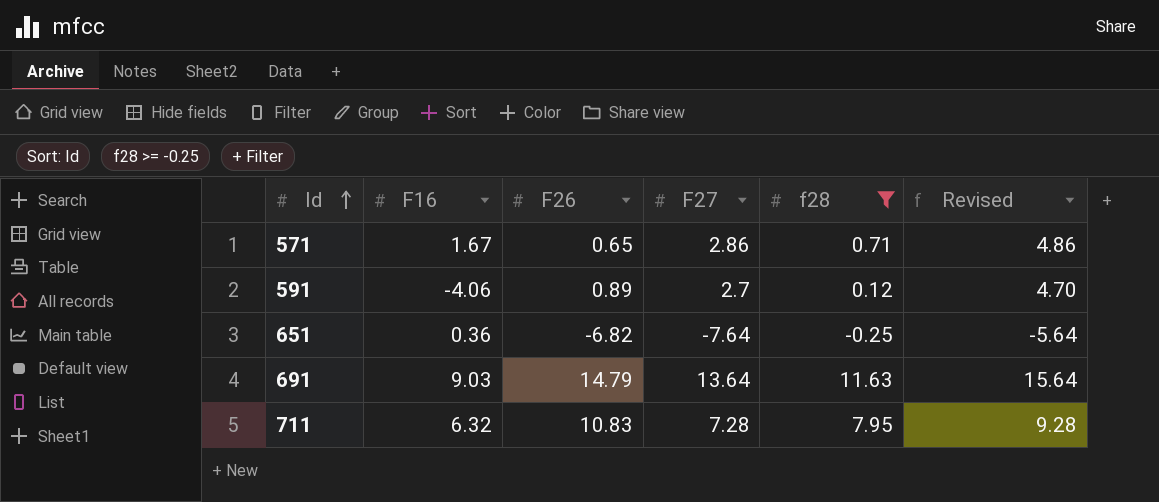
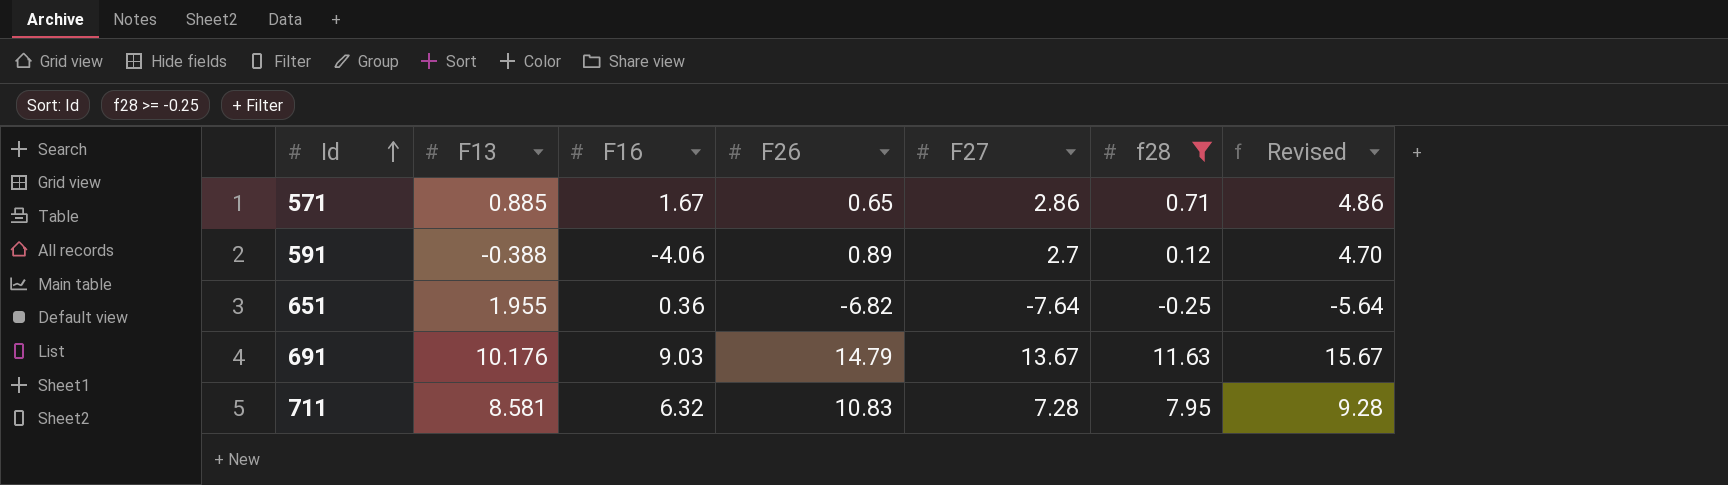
column F13 | position: none -> 2
691 | F27: 13.64 -> 13.67
691 | Revised: 15.64 -> 15.67

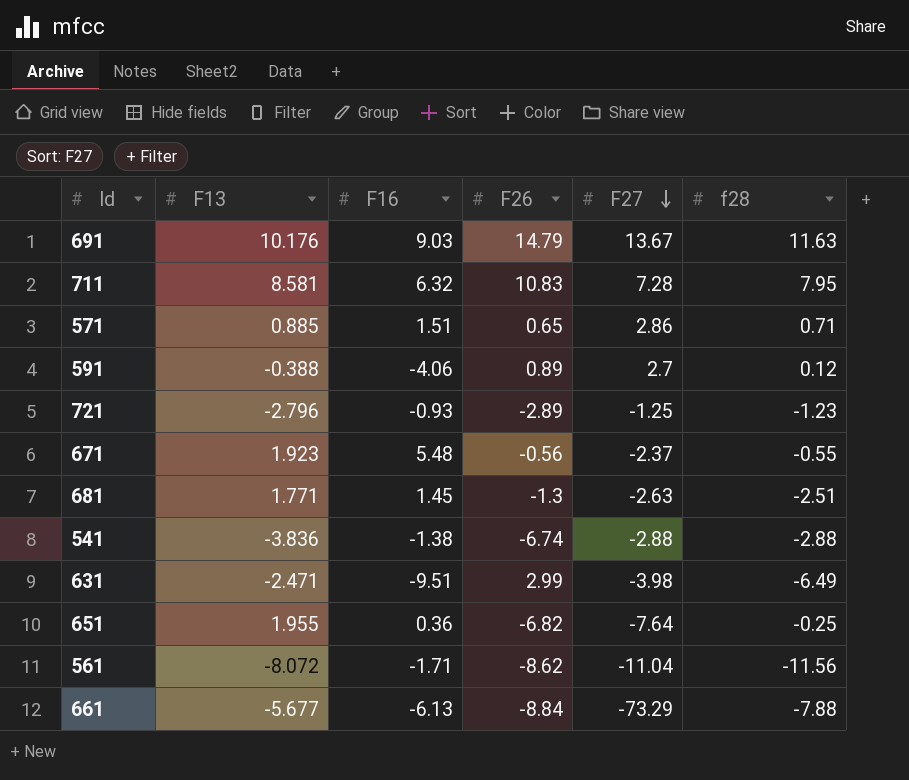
filter: f28 >= -0.25 -> none
row order: Id ascending -> F27 descending
column Revised | formula: [F27] + 2 -> none
571 | F16: 1.67 -> 1.51

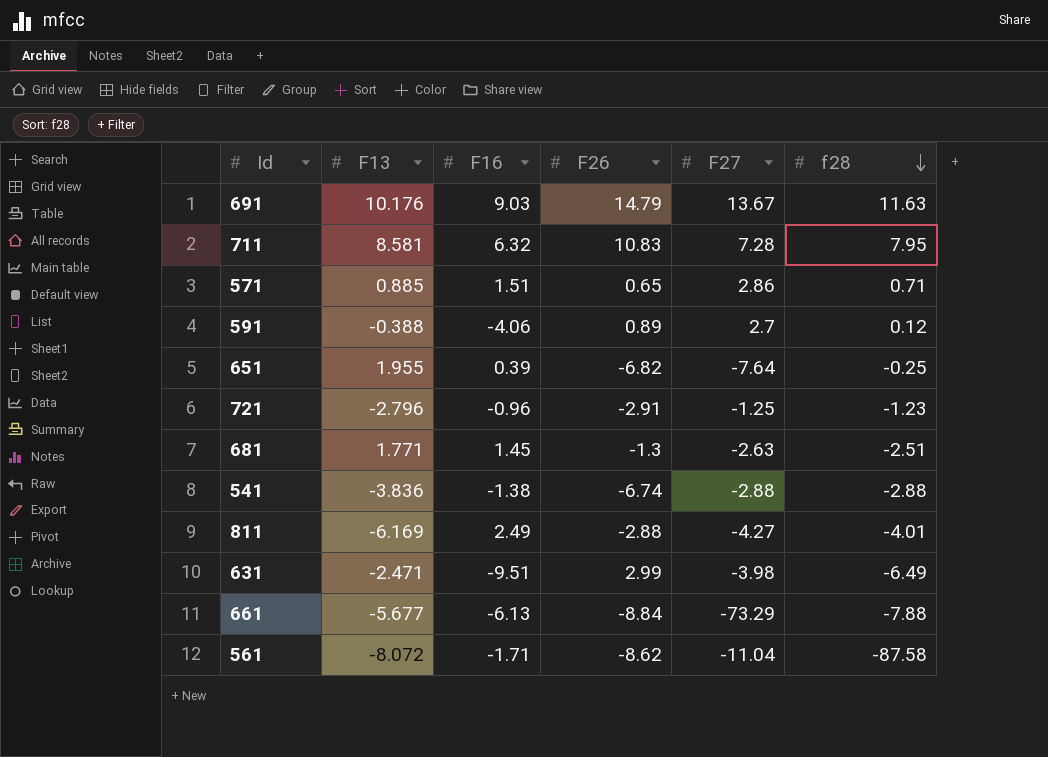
row order: F27 descending -> f28 descending
row 671: 1.923 | 5.48 | -0.56 | -2.37 | -0.55 -> none
651 | F16: 0.36 -> 0.39
721 | F16: -0.93 -> -0.96
721 | F26: -2.89 -> -2.91
row 811: none -> -6.169 | 2.49 | -2.88 | -4.27 | -4.01
561 | f28: -11.56 -> -87.58

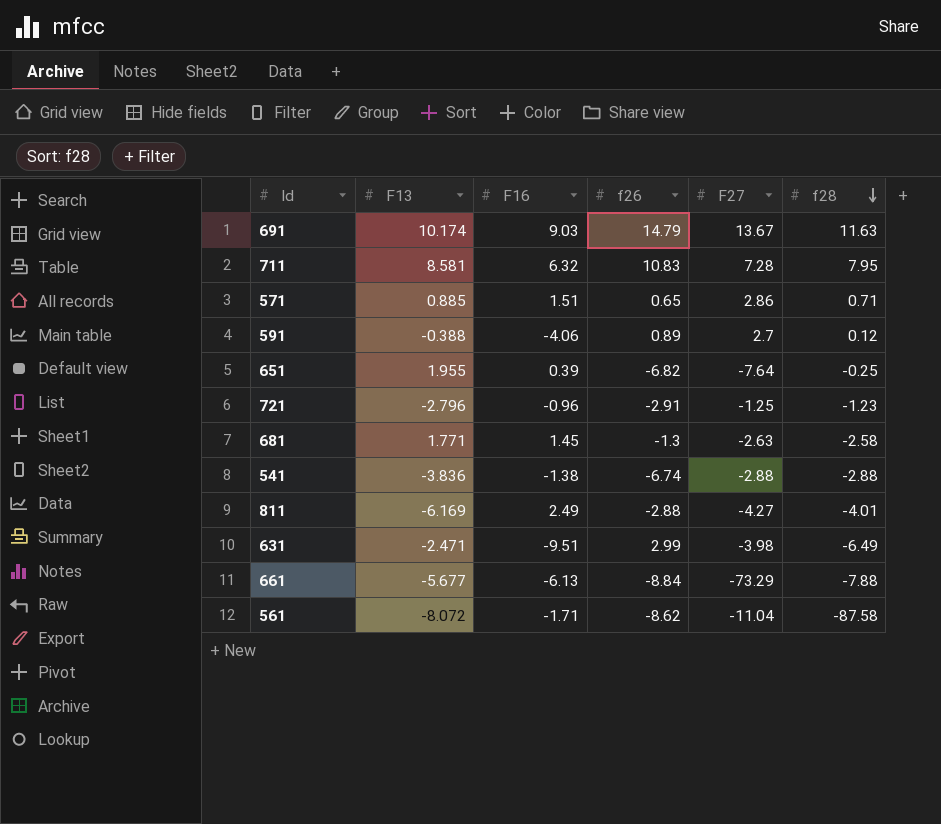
column name: F26 -> f26
691 | F13: 10.176 -> 10.174
681 | f28: -2.51 -> -2.58

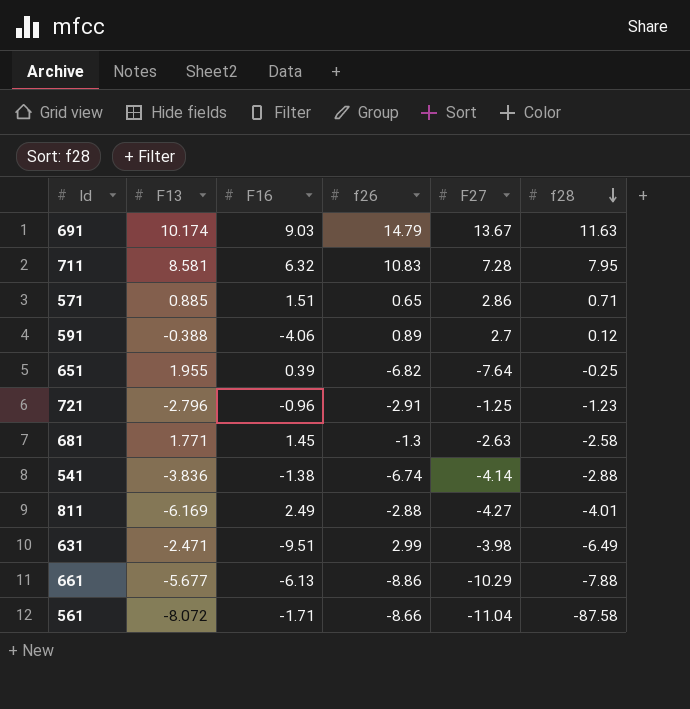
541 | F27: -2.88 -> -4.14
661 | f26: -8.84 -> -8.86
661 | F27: -73.29 -> -10.29
561 | f26: -8.62 -> -8.66

